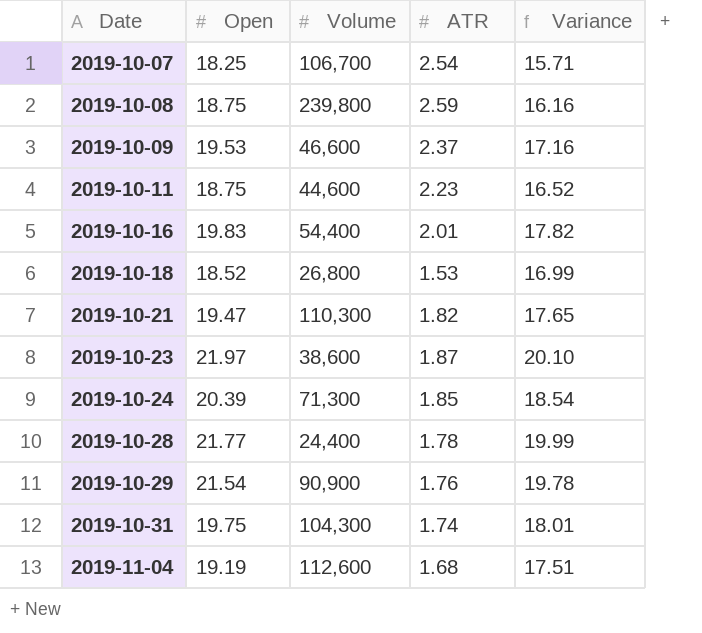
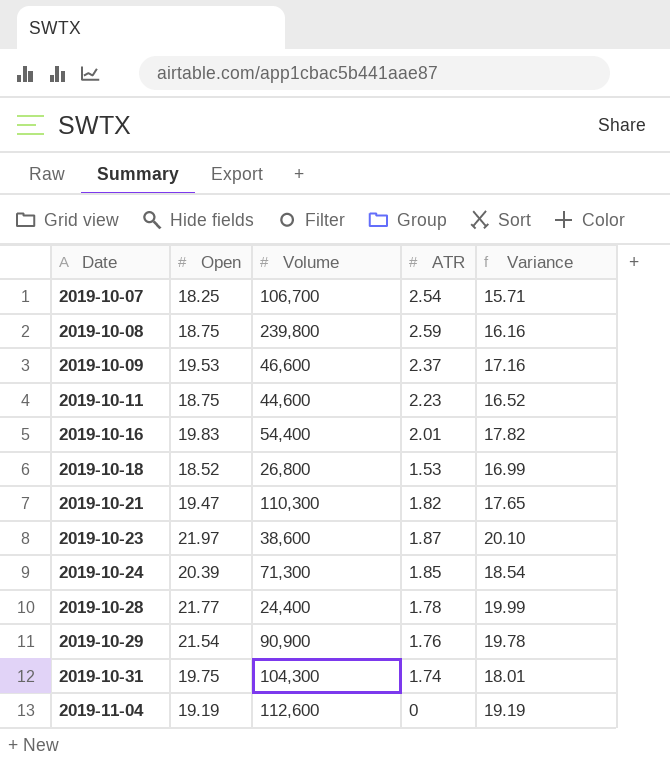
2019-11-04 | ATR: 1.68 -> 0
2019-11-04 | Variance: 17.51 -> 19.19

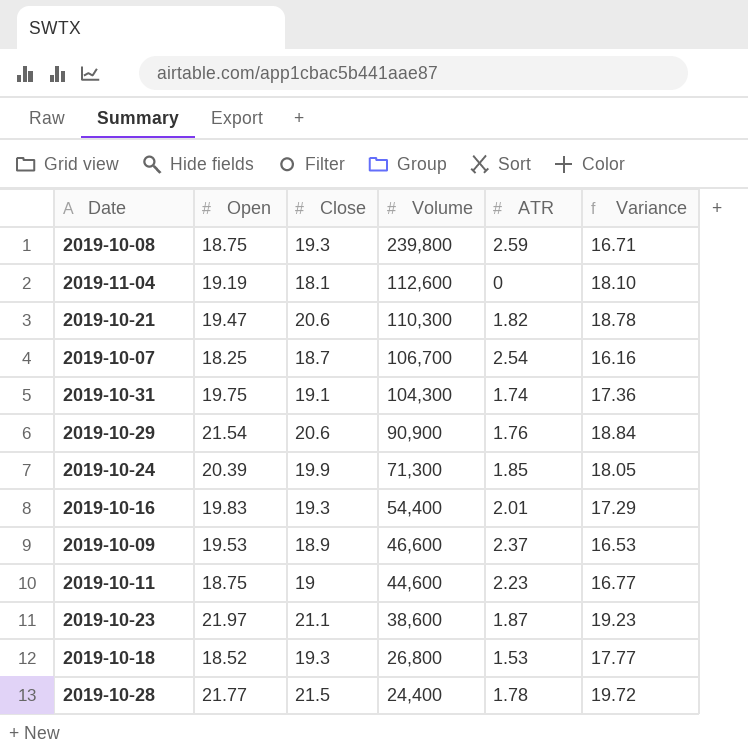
row order: Date ascending -> Volume descending
column Close | position: none -> 3
column Variance | formula: [Open] - [ATR] -> [Close] - [ATR]

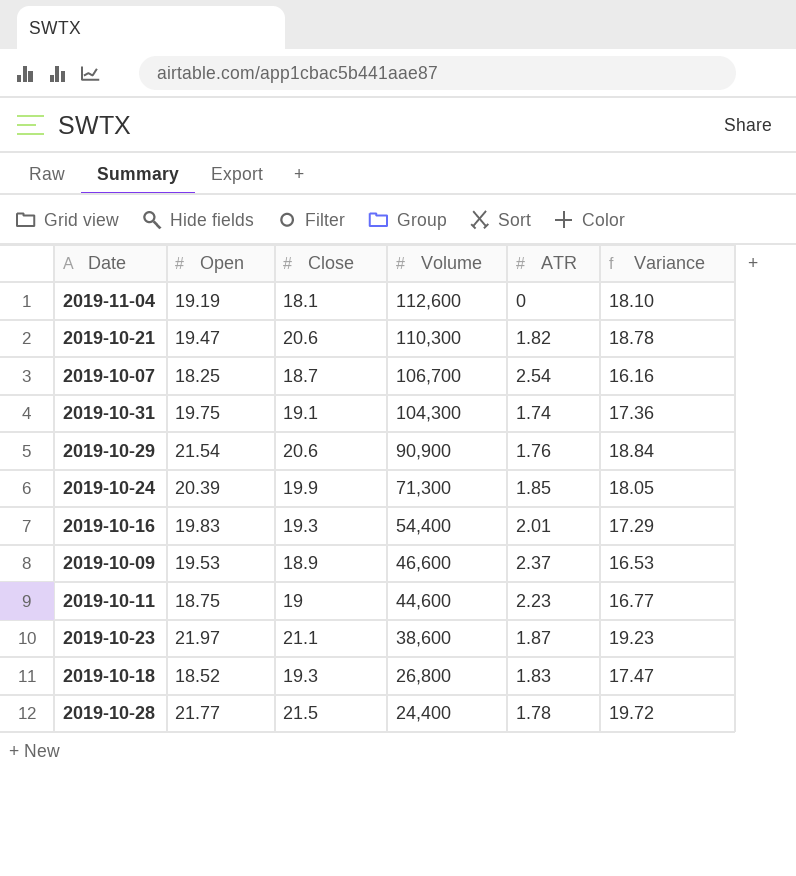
row 2019-10-08: 18.75 | 19.3 | 239,800 | 2.59 | 16.71 -> none
2019-10-18 | ATR: 1.53 -> 1.83
2019-10-18 | Variance: 17.77 -> 17.47

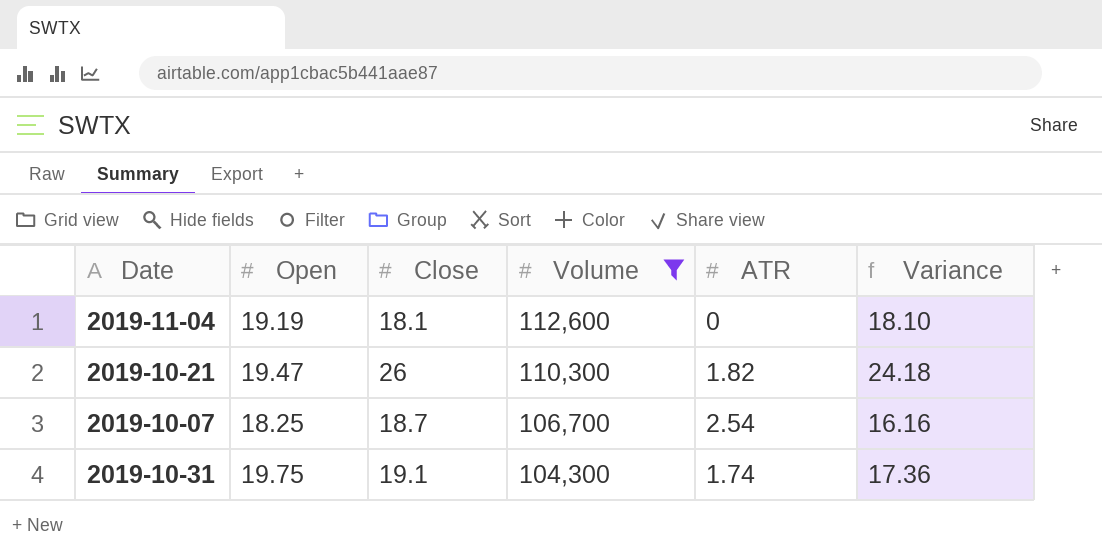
filter: none -> Volume >= 104,300
2019-10-21 | Close: 20.6 -> 26
2019-10-21 | Variance: 18.78 -> 24.18

